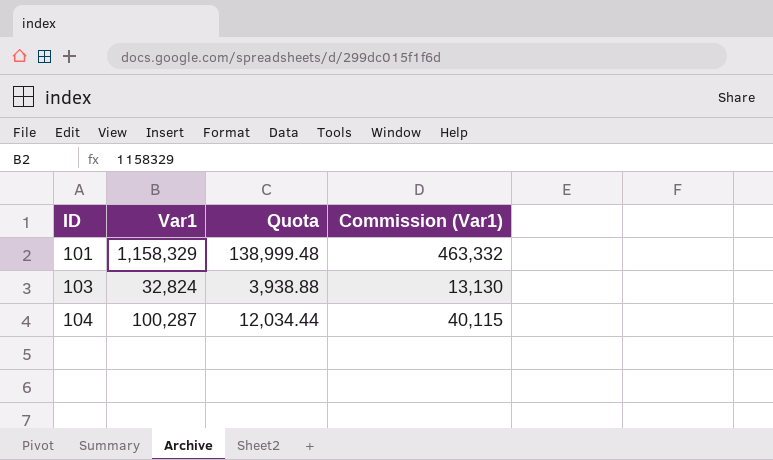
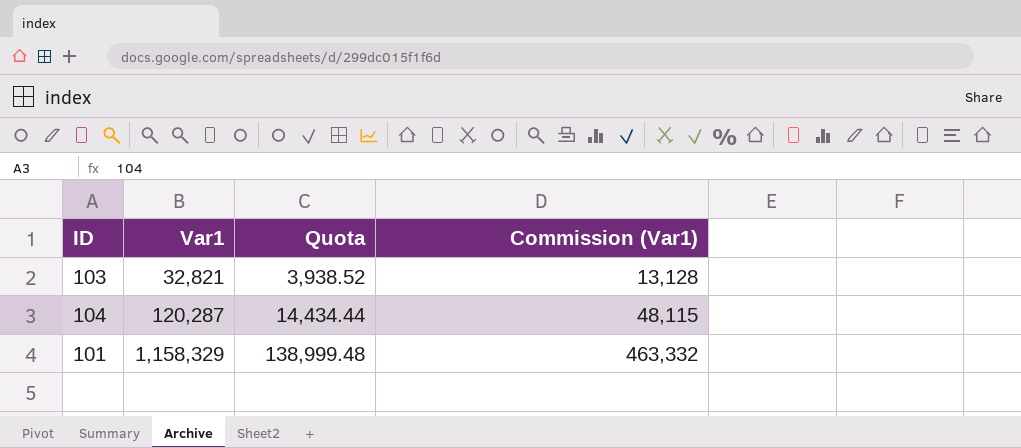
row order: ID ascending -> Var1 ascending
103 | Var1: 32,824 -> 32,821
103 | Quota: 3,938.88 -> 3,938.52
103 | Commission (Var1): 13,130 -> 13,128
104 | Var1: 100,287 -> 120,287
104 | Quota: 12,034.44 -> 14,434.44
104 | Commission (Var1): 40,115 -> 48,115

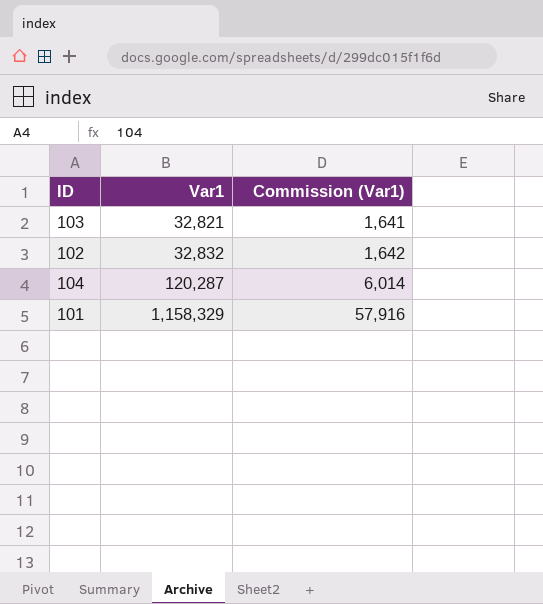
column Quota | formula: [Var1] * 0.12 -> none
column Commission (Var1) | formula: [Var1] * 0.4 -> [Var1] * 0.05
row 102: none -> 32,832 | 1,642

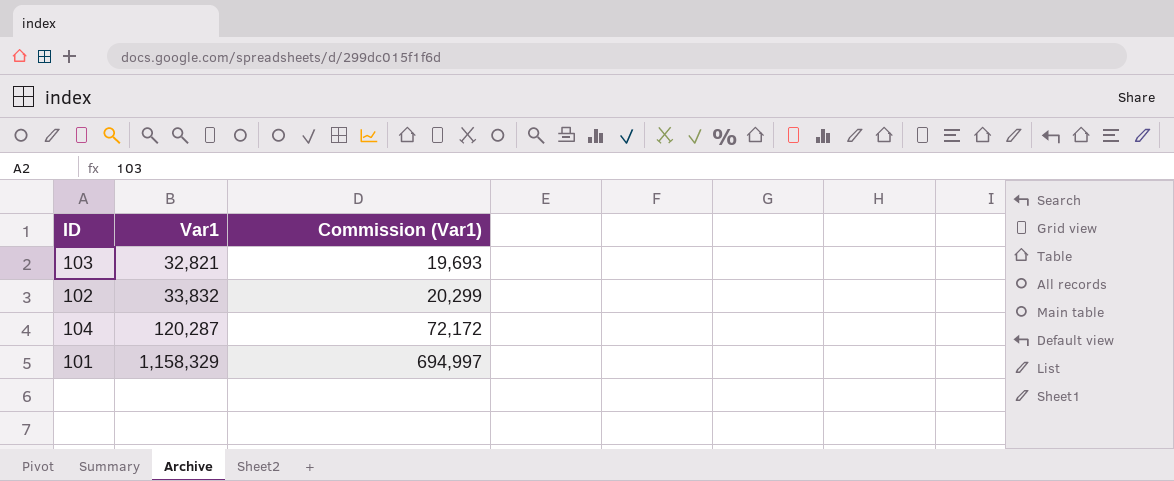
column Commission (Var1) | formula: [Var1] * 0.05 -> [Var1] * 0.6
102 | Var1: 32,832 -> 33,832

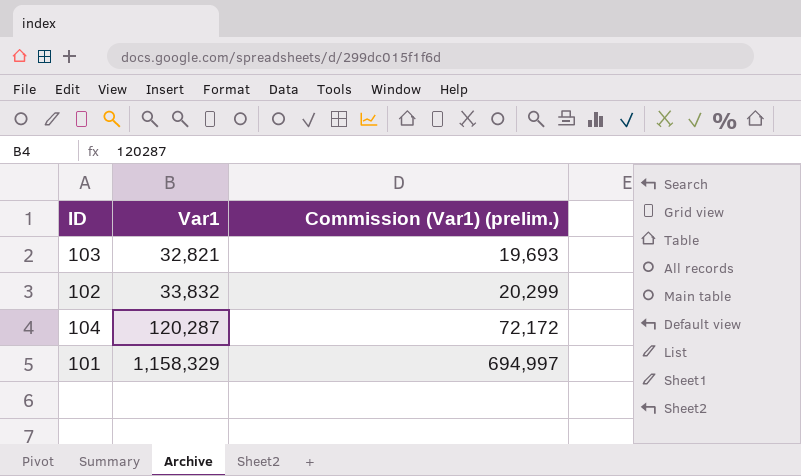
column name: Commission (Var1) -> Commission (Var1) (prelim.)

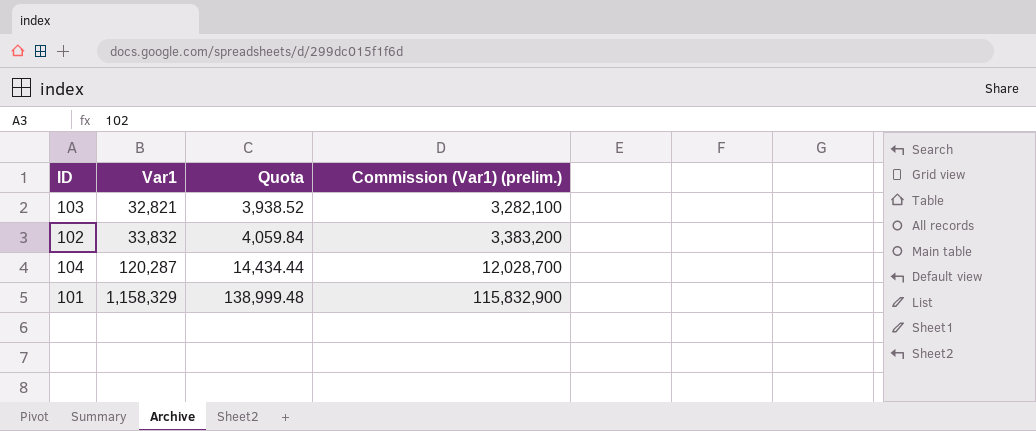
column Quota | formula: none -> [Var1] * 0.12
column Commission (Var1) (prelim.) | formula: [Var1] * 0.6 -> [Var1] * 100

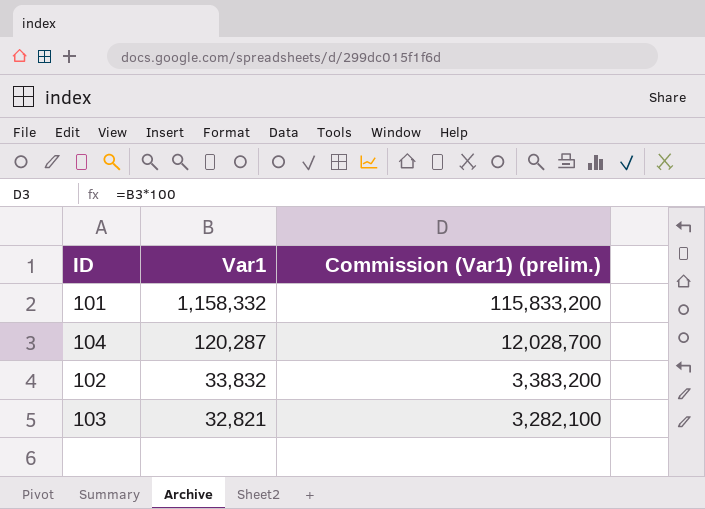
row order: Var1 ascending -> Var1 descending
column Quota | formula: [Var1] * 0.12 -> none
101 | Var1: 1,158,329 -> 1,158,332
101 | Commission (Var1) (prelim.): 115,832,900 -> 115,833,200

